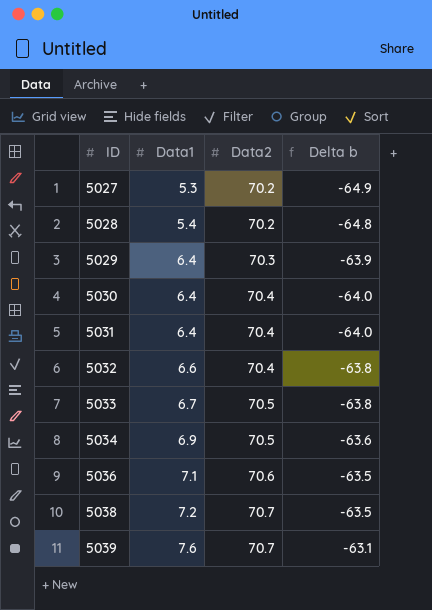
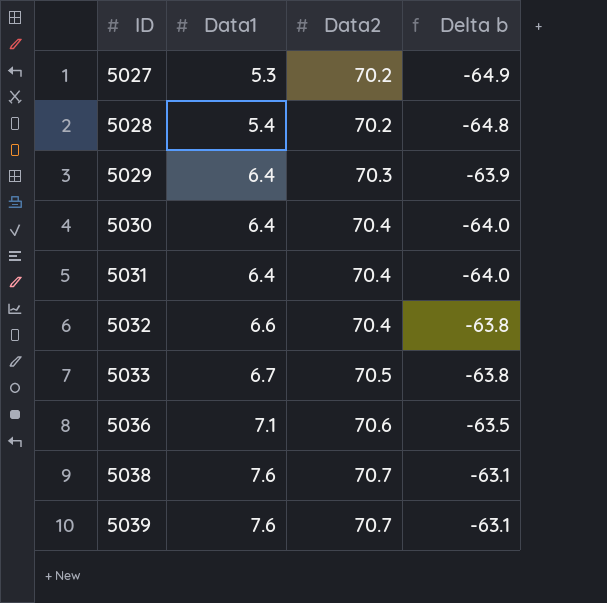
row 5034: 6.9 | 70.5 | -63.6 -> none
5038 | Data1: 7.2 -> 7.6
5038 | Delta b: -63.5 -> -63.1

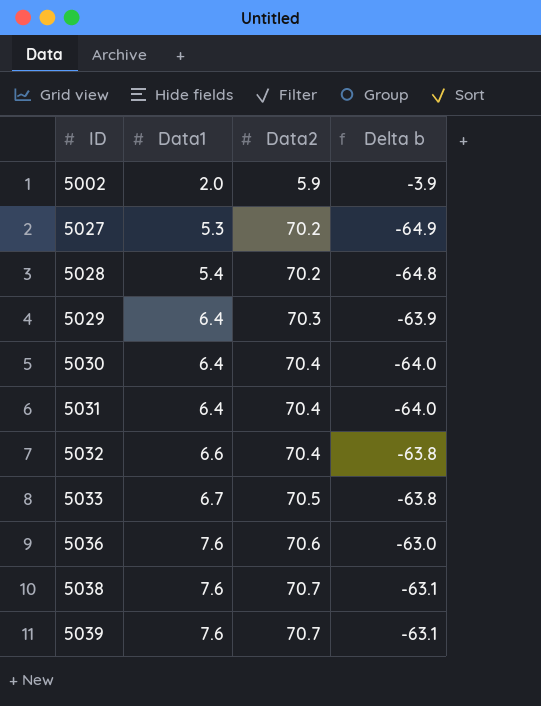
row 5002: none -> 2.0 | 5.9 | -3.9
5036 | Data1: 7.1 -> 7.6
5036 | Delta b: -63.5 -> -63.0

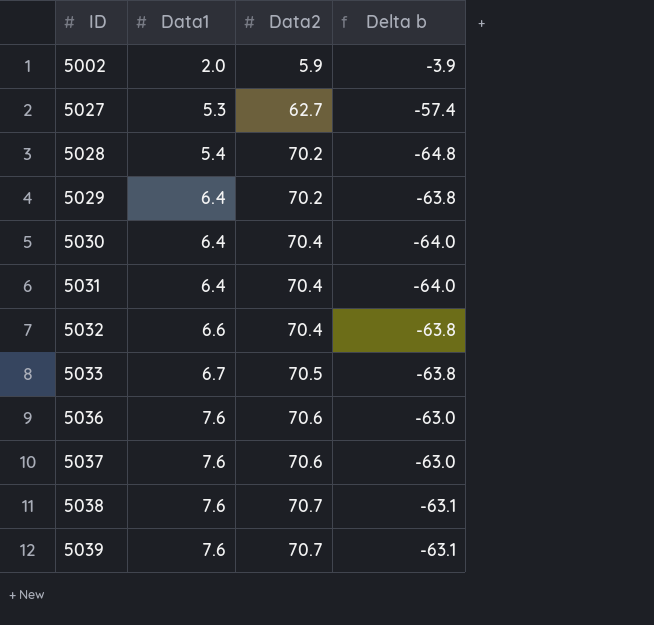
5027 | Data2: 70.2 -> 62.7
5027 | Delta b: -64.9 -> -57.4
5029 | Data2: 70.3 -> 70.2
5029 | Delta b: -63.9 -> -63.8
row 5037: none -> 7.6 | 70.6 | -63.0

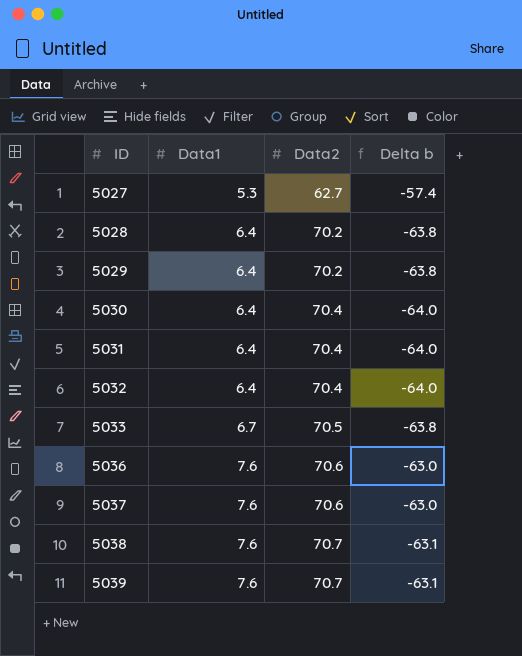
row 5002: 2.0 | 5.9 | -3.9 -> none
5028 | Data1: 5.4 -> 6.4
5028 | Delta b: -64.8 -> -63.8
5032 | Data1: 6.6 -> 6.4
5032 | Delta b: -63.8 -> -64.0

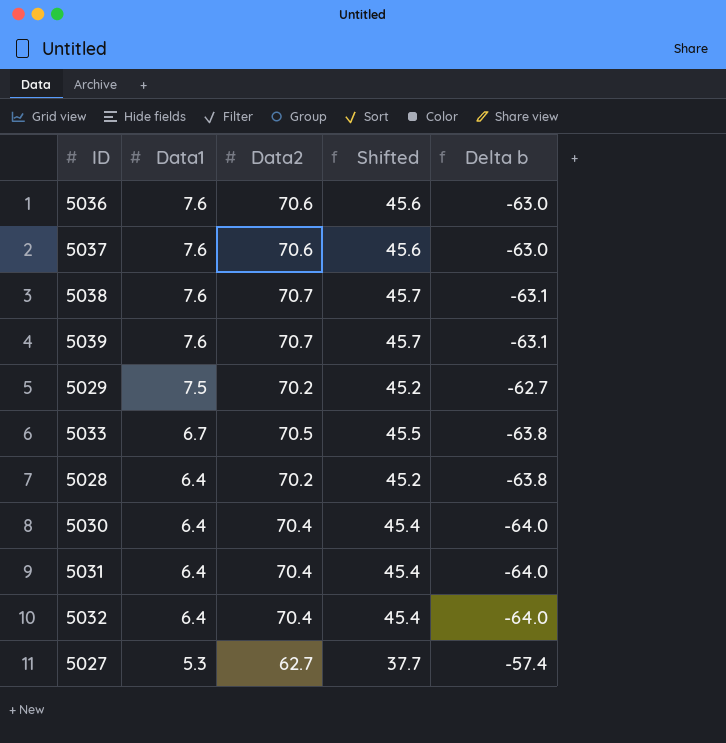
row order: ID ascending -> Data1 descending
column Shifted | formula: none -> [Data2] - 25
5029 | Data1: 6.4 -> 7.5
5029 | Delta b: -63.8 -> -62.7

